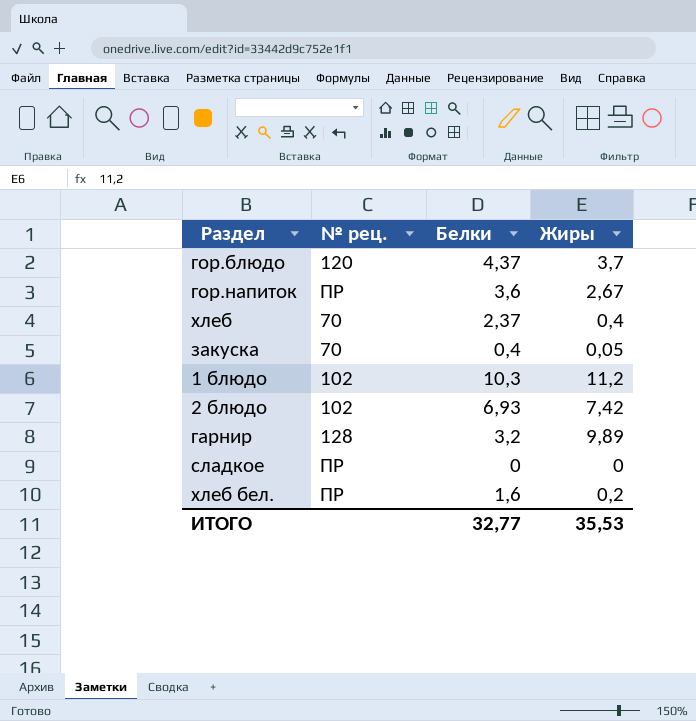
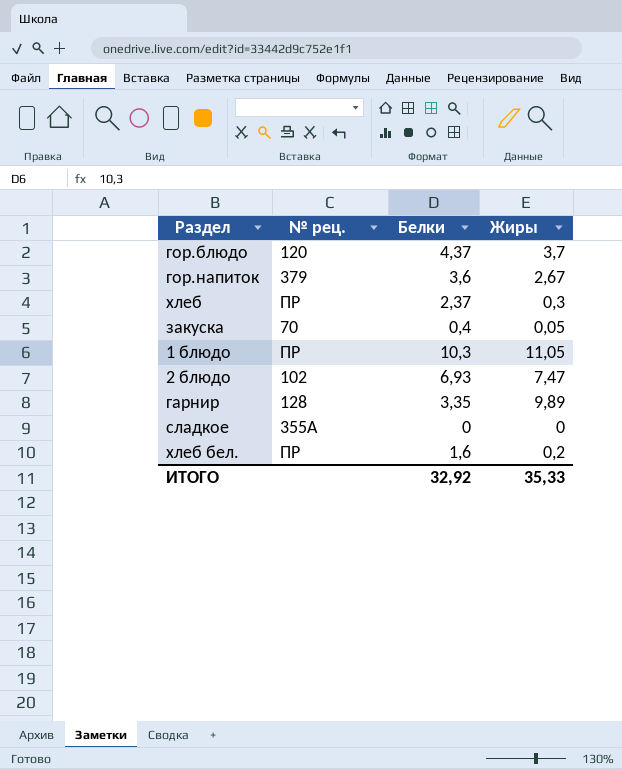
гор.напиток | № рец.: ПР -> 379
хлеб | № рец.: 70 -> ПР
хлеб | Жиры: 0,4 -> 0,3
1 блюдо | № рец.: 102 -> ПР
1 блюдо | Жиры: 11,2 -> 11,05
2 блюдо | Жиры: 7,42 -> 7,47
гарнир | Белки: 3,2 -> 3,35
сладкое | № рец.: ПР -> 355А
ИТОГО | Белки: 32,77 -> 32,92
ИТОГО | Жиры: 35,53 -> 35,33

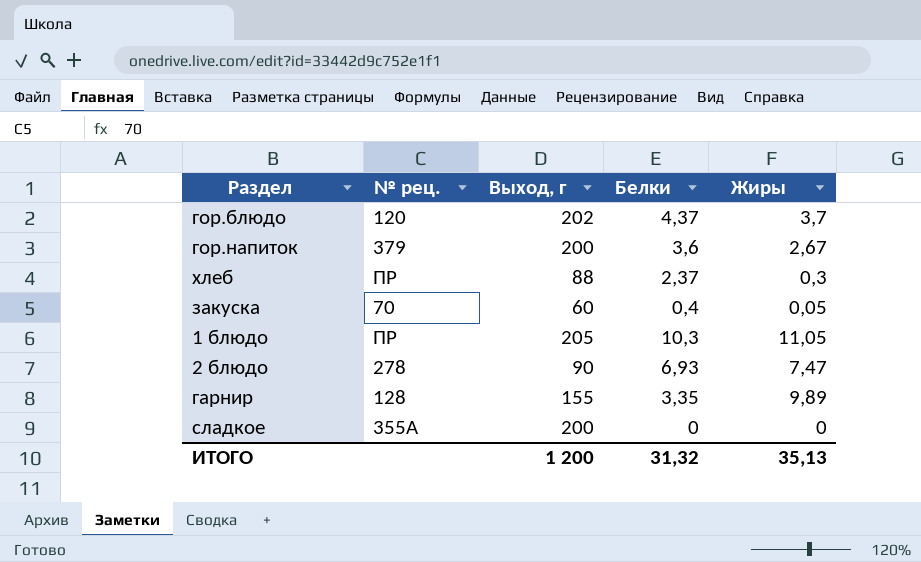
column Выход, г | position: none -> 3
row хлеб бел.: ПР | 1,6 | 0,2 -> none
2 блюдо | № рец.: 102 -> 278
ИТОГО | Белки: 32,92 -> 31,32
ИТОГО | Жиры: 35,33 -> 35,13

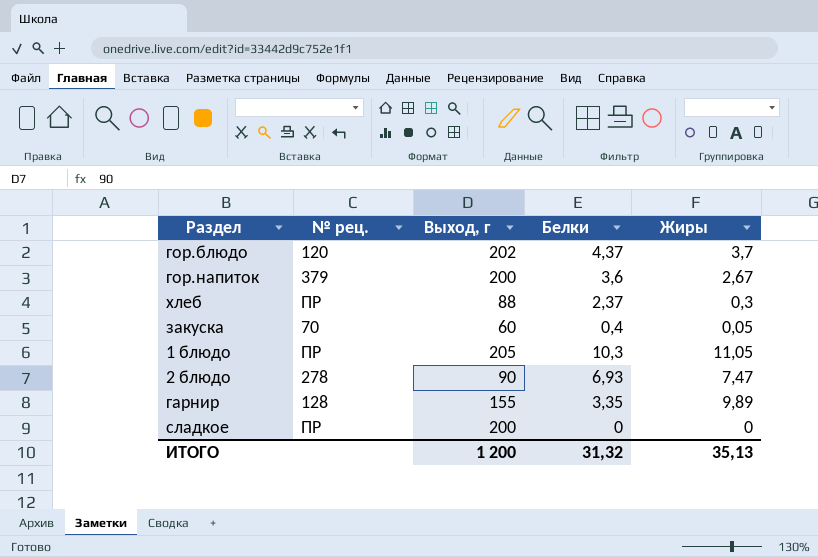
сладкое | № рец.: 355А -> ПР

